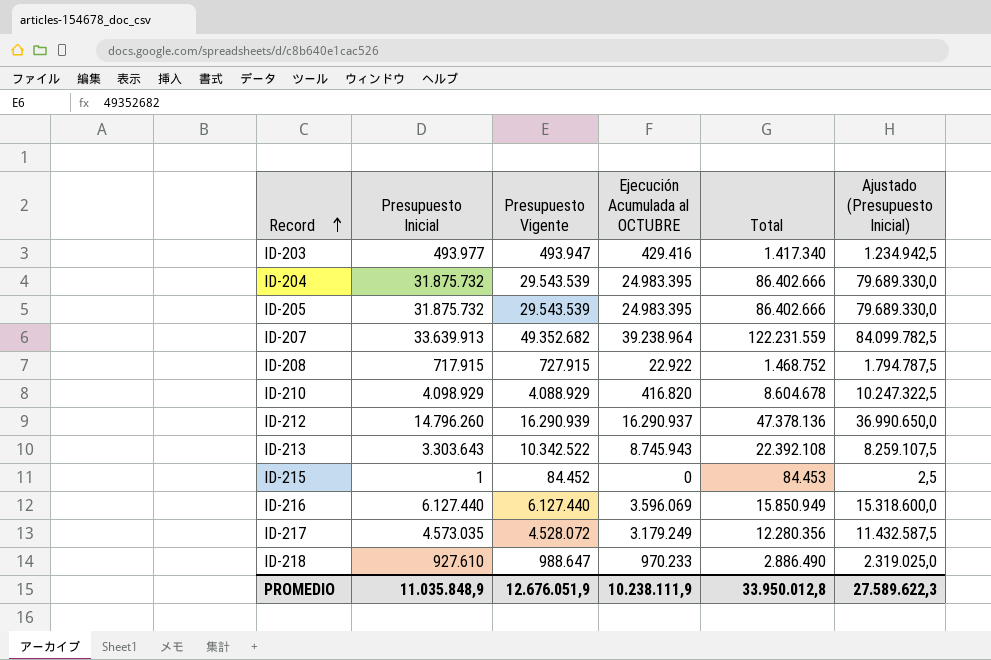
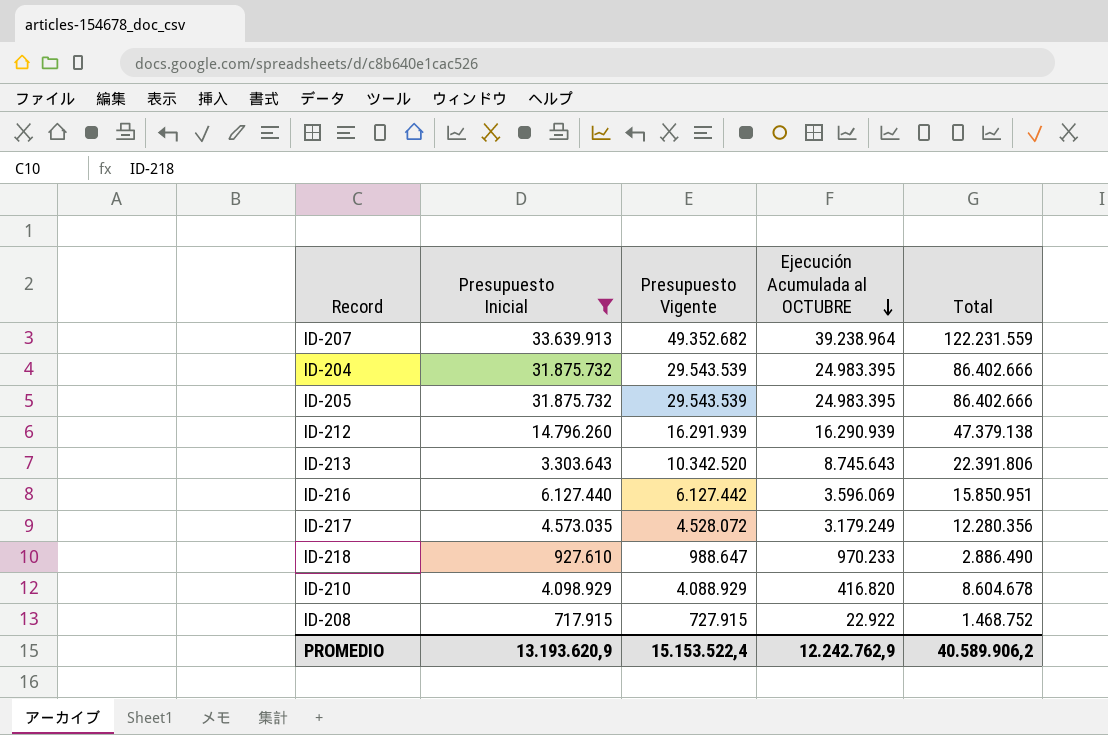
filter: none -> Presupuesto Inicial >= 717.915
row order: Record ascending -> Ejecución Acumulada al OCTUBRE descending
column Ajustado (Presupuesto Inicial) | formula: [Presupuesto Inicial] * 2,5 -> none
ID-212 | Presupuesto Vigente: 16.290.939 -> 16.291.939
ID-212 | Ejecución Acumulada al OCTUBRE: 16.290.937 -> 16.290.939
ID-212 | Total: 47.378.136 -> 47.379.138
ID-213 | Presupuesto Vigente: 10.342.522 -> 10.342.520
ID-213 | Ejecución Acumulada al OCTUBRE: 8.745.943 -> 8.745.643
ID-213 | Total: 22.392.108 -> 22.391.806
ID-216 | Presupuesto Vigente: 6.127.440 -> 6.127.442
ID-216 | Total: 15.850.949 -> 15.850.951
PROMEDIO | Presupuesto Inicial: 11.035.848,9 -> 13.193.620,9
PROMEDIO | Presupuesto Vigente: 12.676.051,9 -> 15.153.522,4
PROMEDIO | Ejecución Acumulada al OCTUBRE: 10.238.111,9 -> 12.242.762,9
PROMEDIO | Total: 33.950.012,8 -> 40.589.906,2

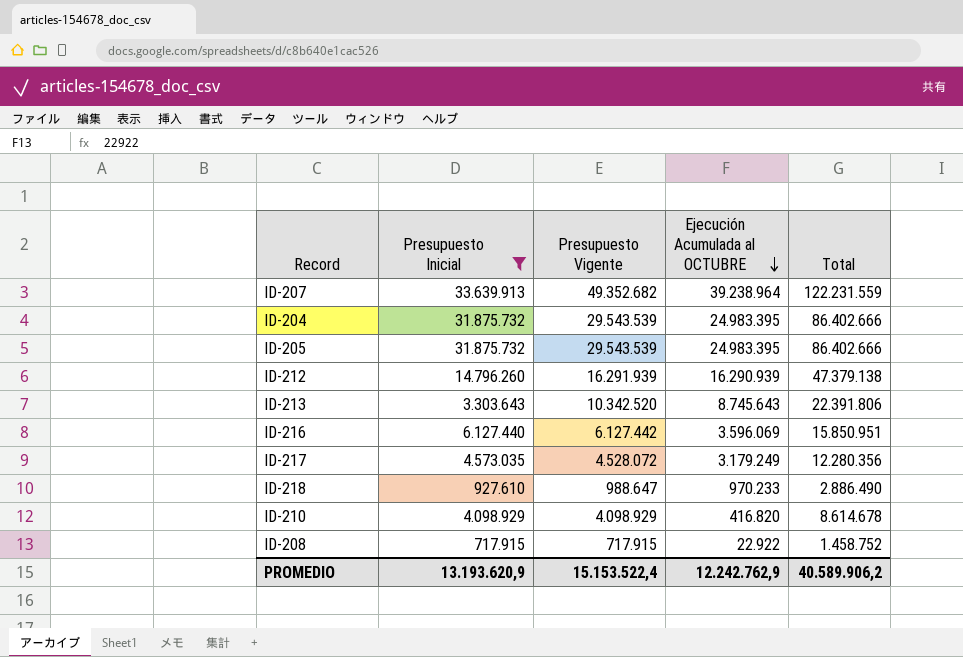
ID-210 | Presupuesto Vigente: 4.088.929 -> 4.098.929
ID-210 | Total: 8.604.678 -> 8.614.678
ID-208 | Presupuesto Vigente: 727.915 -> 717.915
ID-208 | Total: 1.468.752 -> 1.458.752

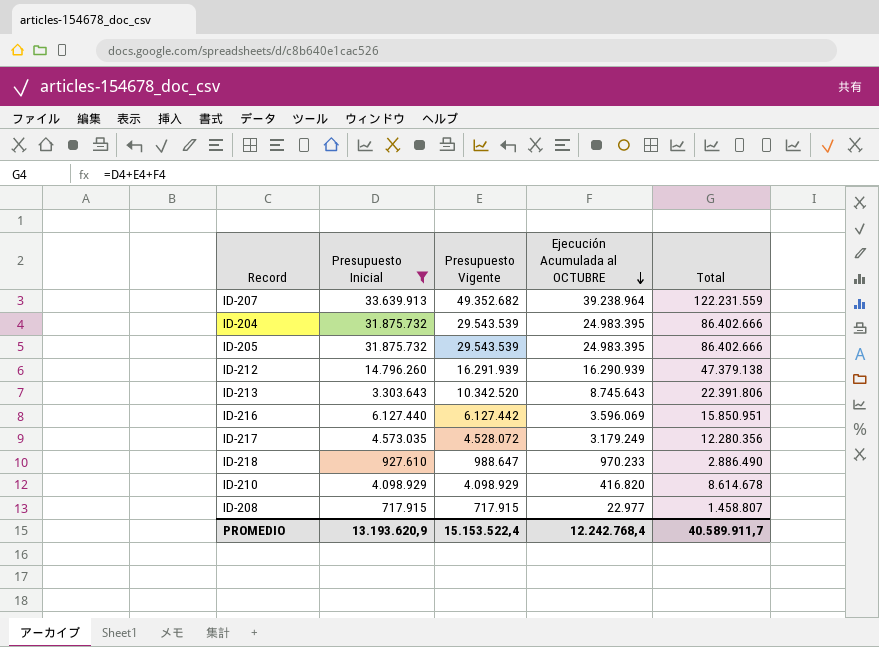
ID-208 | Ejecución Acumulada al OCTUBRE: 22.922 -> 22.977
ID-208 | Total: 1.458.752 -> 1.458.807
PROMEDIO | Ejecución Acumulada al OCTUBRE: 12.242.762,9 -> 12.242.768,4
PROMEDIO | Total: 40.589.906,2 -> 40.589.911,7

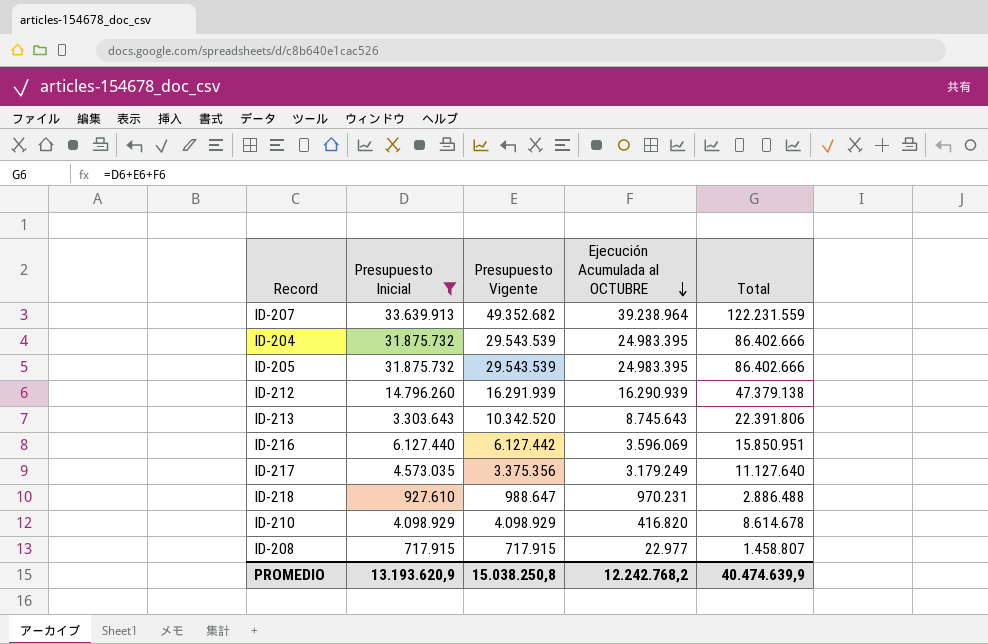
ID-217 | Presupuesto Vigente: 4.528.072 -> 3.375.356
ID-217 | Total: 12.280.356 -> 11.127.640
ID-218 | Ejecución Acumulada al OCTUBRE: 970.233 -> 970.231
ID-218 | Total: 2.886.490 -> 2.886.488
PROMEDIO | Presupuesto Vigente: 15.153.522,4 -> 15.038.250,8
PROMEDIO | Ejecución Acumulada al OCTUBRE: 12.242.768,4 -> 12.242.768,2
PROMEDIO | Total: 40.589.911,7 -> 40.474.639,9

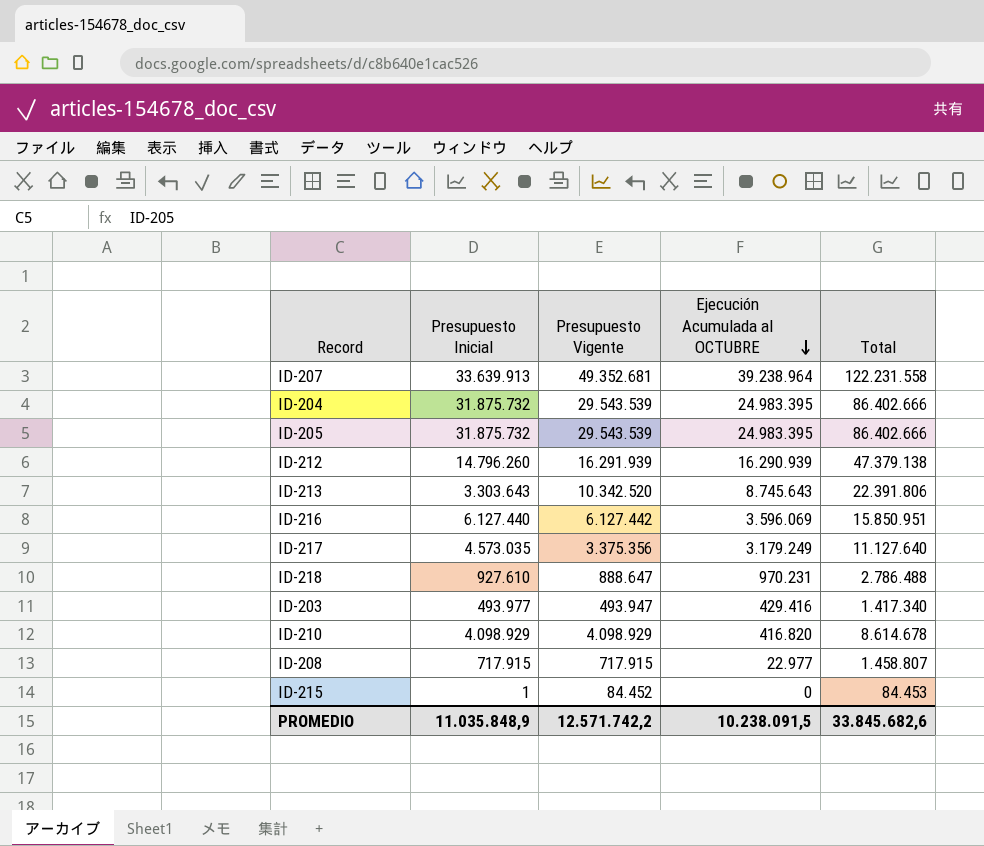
filter: Presupuesto Inicial >= 717.915 -> none
ID-207 | Presupuesto Vigente: 49.352.682 -> 49.352.681
ID-207 | Total: 122.231.559 -> 122.231.558
ID-218 | Presupuesto Vigente: 988.647 -> 888.647
ID-218 | Total: 2.886.488 -> 2.786.488
PROMEDIO | Presupuesto Inicial: 13.193.620,9 -> 11.035.848,9
PROMEDIO | Presupuesto Vigente: 15.038.250,8 -> 12.571.742,2
PROMEDIO | Ejecución Acumulada al OCTUBRE: 12.242.768,2 -> 10.238.091,5
PROMEDIO | Total: 40.474.639,9 -> 33.845.682,6

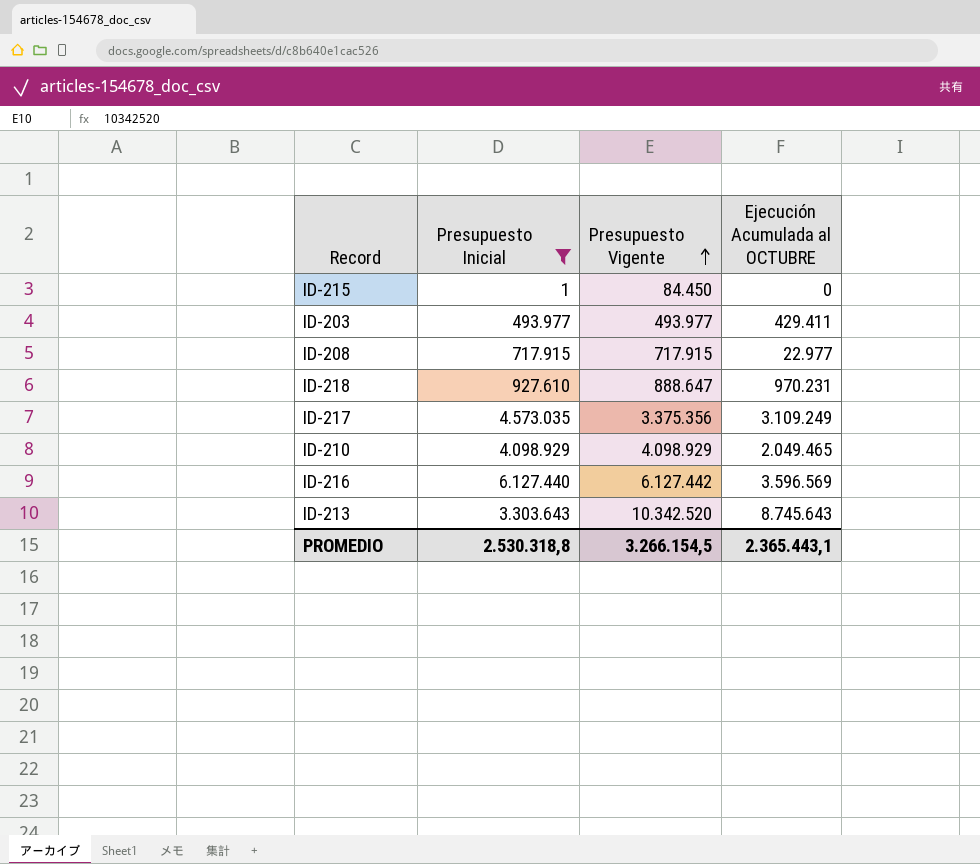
filter: none -> Presupuesto Inicial <= 6.127.440
row order: Ejecución Acumulada al OCTUBRE descending -> Presupuesto Vigente ascending
column Total | formula: [Presupuesto Inicial] + [Presupuesto Vigente] + [Ejecución Acumulada al OCTUBRE] -> none
ID-215 | Presupuesto Vigente: 84.452 -> 84.450
ID-203 | Presupuesto Vigente: 493.947 -> 493.977
ID-203 | Ejecución Acumulada al OCTUBRE: 429.416 -> 429.411
ID-217 | Ejecución Acumulada al OCTUBRE: 3.179.249 -> 3.109.249
ID-210 | Ejecución Acumulada al OCTUBRE: 416.820 -> 2.049.465
ID-216 | Ejecución Acumulada al OCTUBRE: 3.596.069 -> 3.596.569
PROMEDIO | Presupuesto Inicial: 11.035.848,9 -> 2.530.318,8
PROMEDIO | Presupuesto Vigente: 12.571.742,2 -> 3.266.154,5
PROMEDIO | Ejecución Acumulada al OCTUBRE: 10.238.091,5 -> 2.365.443,1

